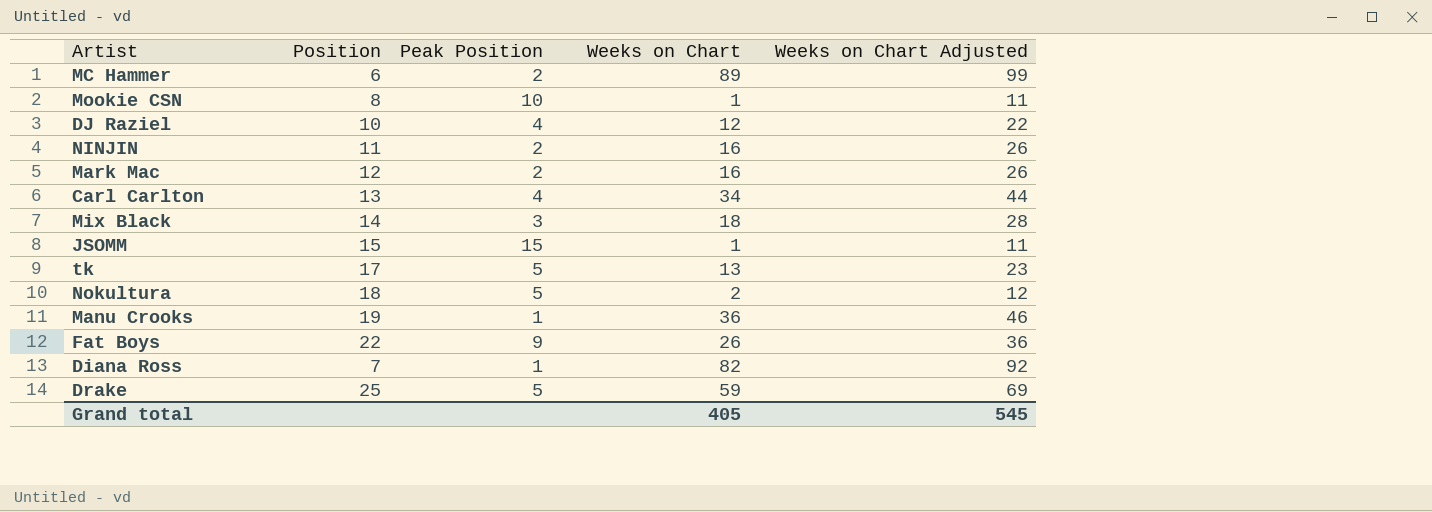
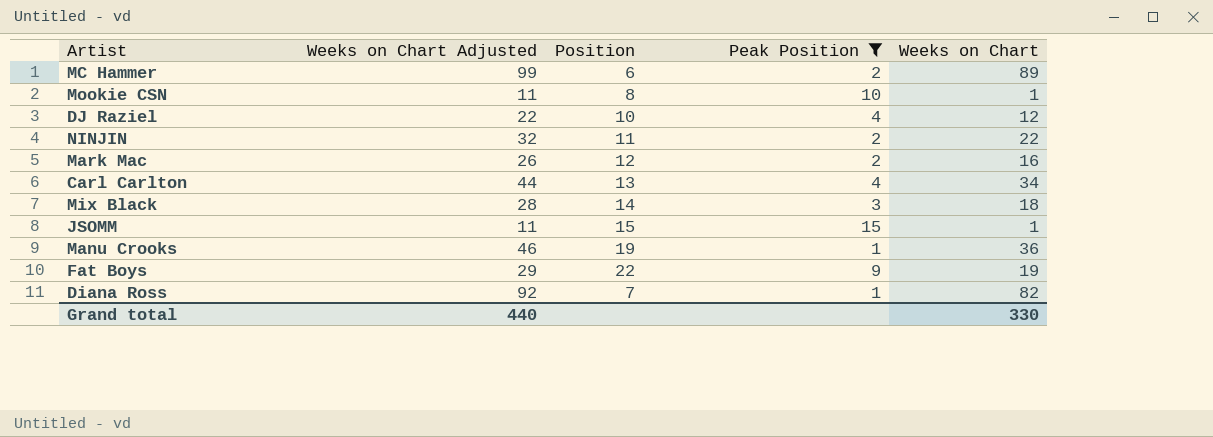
filter: none -> Peak Position != 5
column Weeks on Chart Adjusted | position: 5 -> 2
NINJIN | Weeks on Chart Adjusted: 26 -> 32
NINJIN | Weeks on Chart: 16 -> 22
Fat Boys | Weeks on Chart Adjusted: 36 -> 29
Fat Boys | Weeks on Chart: 26 -> 19
Grand total | Weeks on Chart Adjusted: 545 -> 440
Grand total | Weeks on Chart: 405 -> 330

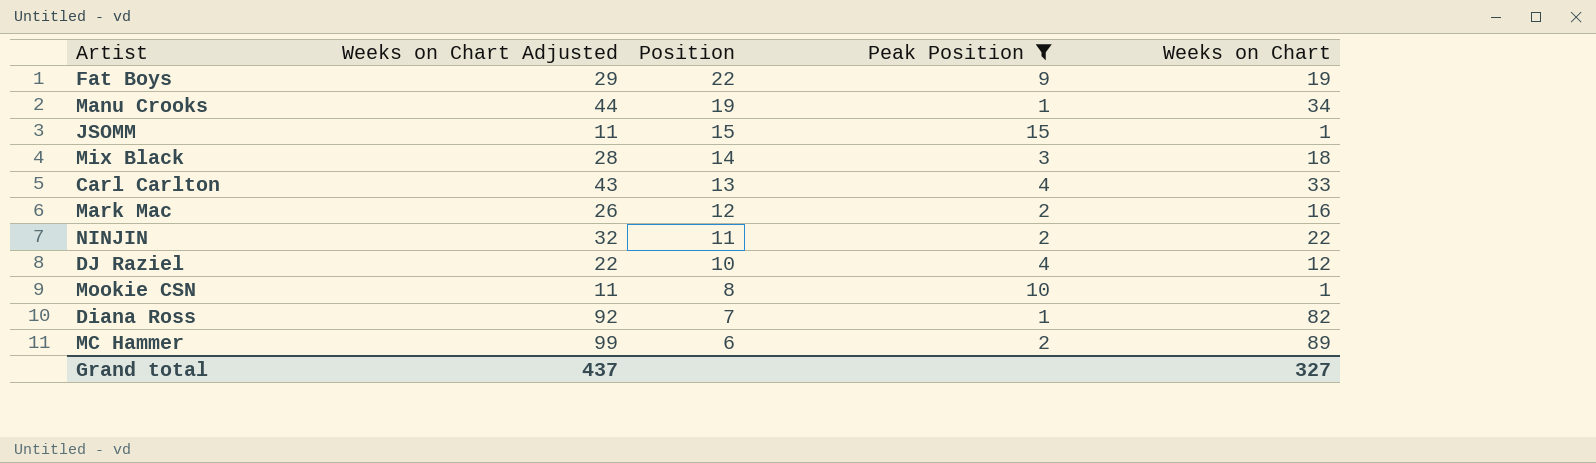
row order: none -> Position descending
Manu Crooks | Weeks on Chart Adjusted: 46 -> 44
Manu Crooks | Weeks on Chart: 36 -> 34
Carl Carlton | Weeks on Chart Adjusted: 44 -> 43
Carl Carlton | Weeks on Chart: 34 -> 33
Grand total | Weeks on Chart Adjusted: 440 -> 437
Grand total | Weeks on Chart: 330 -> 327

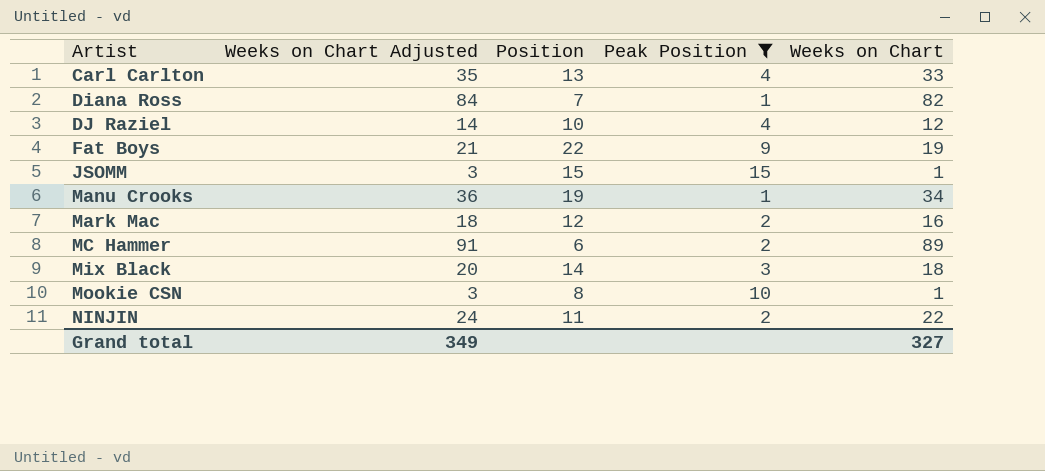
row order: Position descending -> Artist ascending
column Weeks on Chart Adjusted | formula: [Weeks on Chart] + 10 -> [Weeks on Chart] + 2
Grand total | Weeks on Chart Adjusted: 437 -> 349

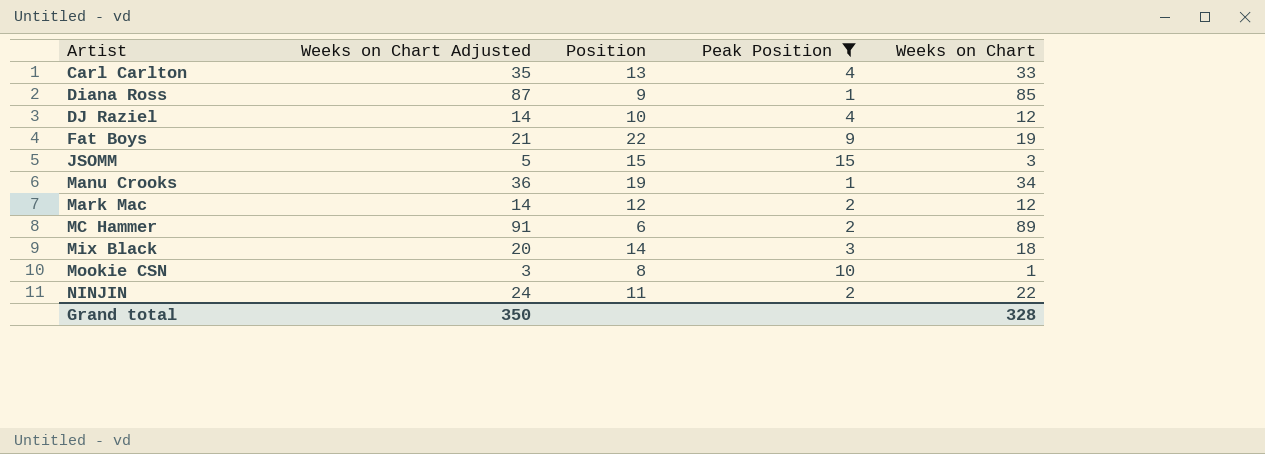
Diana Ross | Weeks on Chart Adjusted: 84 -> 87
Diana Ross | Position: 7 -> 9
Diana Ross | Weeks on Chart: 82 -> 85
JSOMM | Weeks on Chart Adjusted: 3 -> 5
JSOMM | Weeks on Chart: 1 -> 3
Mark Mac | Weeks on Chart Adjusted: 18 -> 14
Mark Mac | Weeks on Chart: 16 -> 12
Grand total | Weeks on Chart Adjusted: 349 -> 350
Grand total | Weeks on Chart: 327 -> 328

